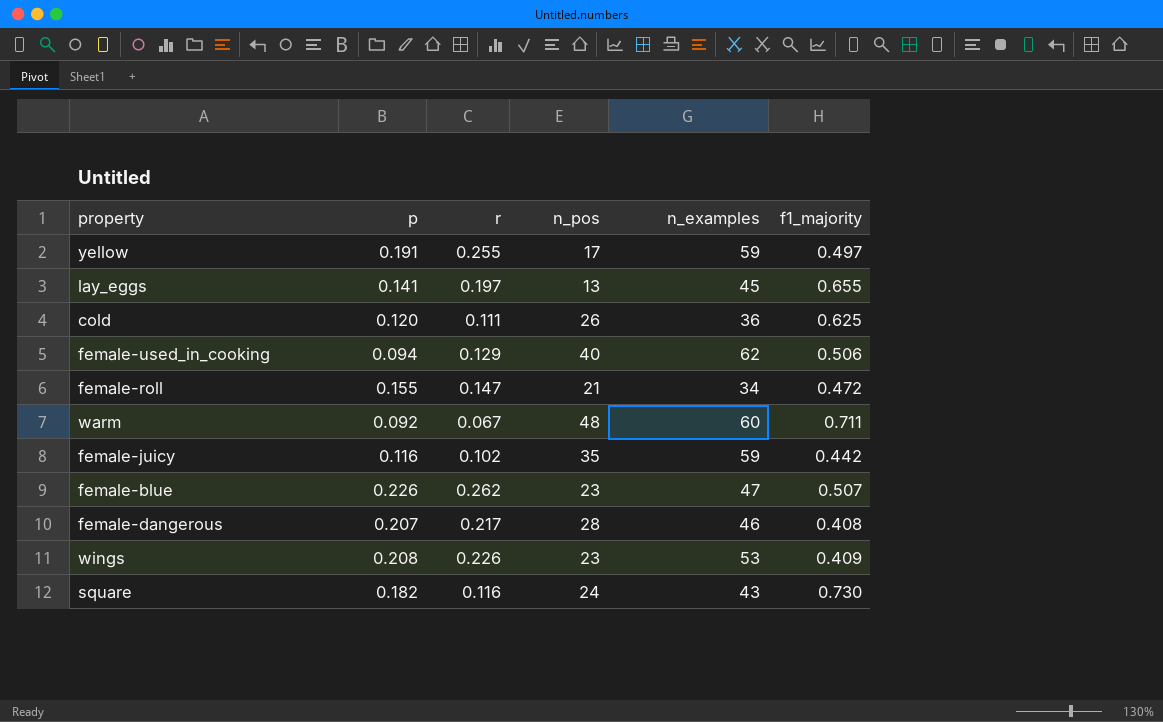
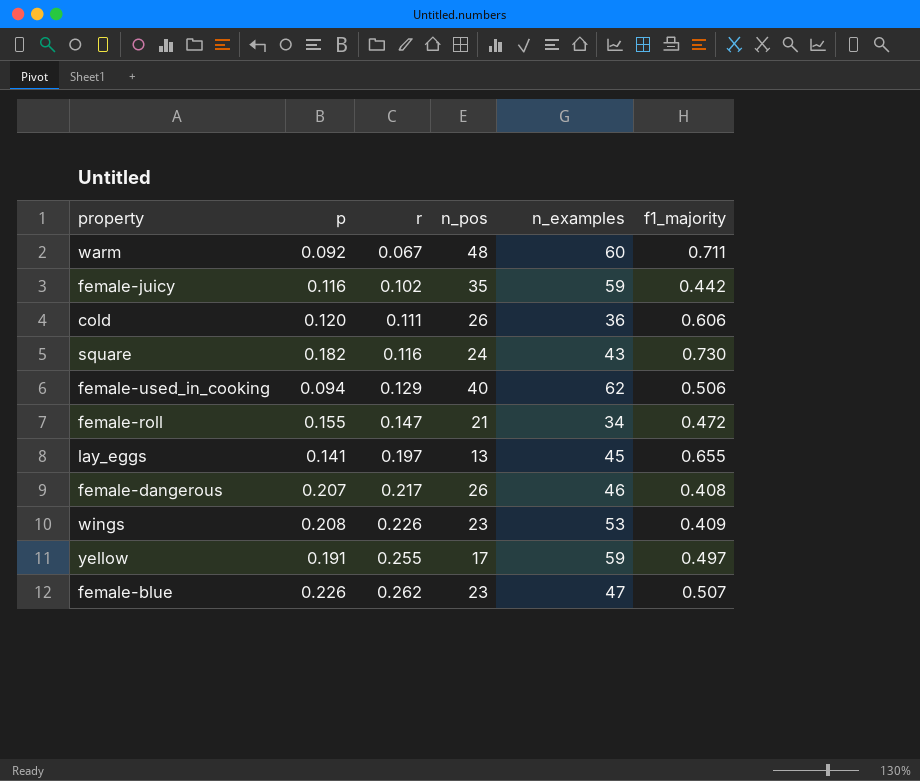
row order: none -> r ascending
cold | f1_majority: 0.625 -> 0.606
female-dangerous | n_pos: 28 -> 26

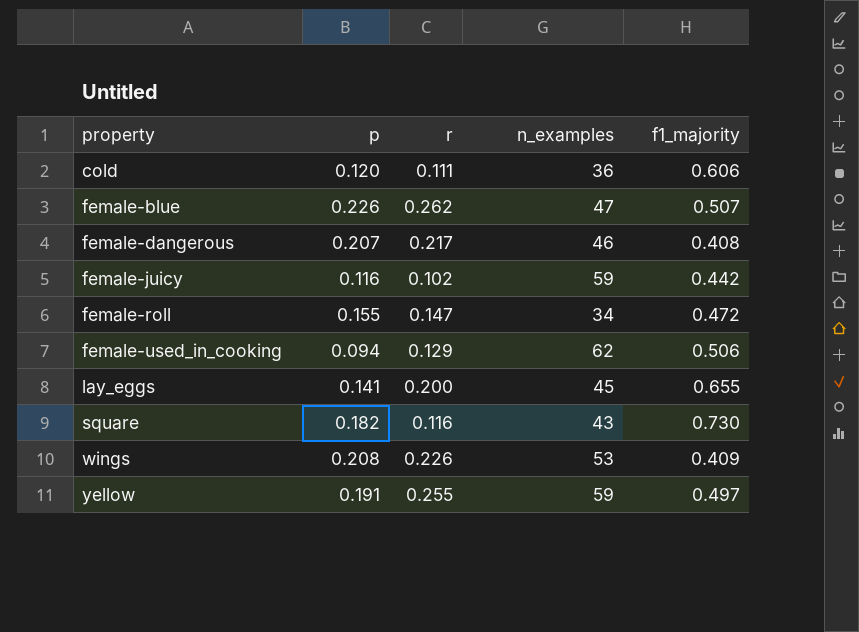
row order: r ascending -> property ascending
column n_pos | position: 4 -> none
row warm: 0.092 | 0.067 | 48 | 60 | 0.711 -> none
lay_eggs | r: 0.197 -> 0.200

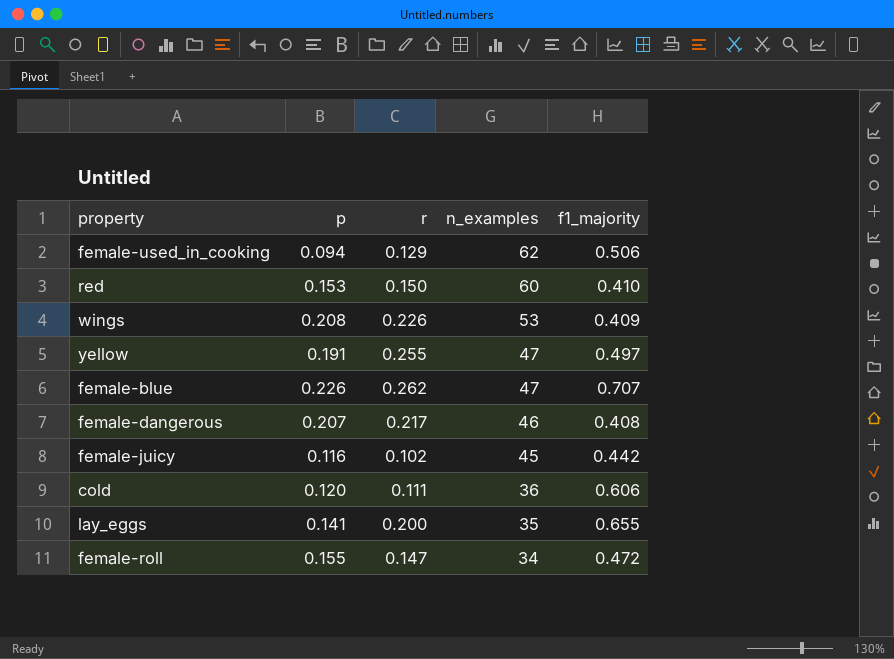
row order: property ascending -> n_examples descending
row square: 0.182 | 0.116 | 43 | 0.730 -> none
row red: none -> 0.153 | 0.150 | 60 | 0.410
yellow | n_examples: 59 -> 47
female-blue | f1_majority: 0.507 -> 0.707
female-juicy | n_examples: 59 -> 45
lay_eggs | n_examples: 45 -> 35

